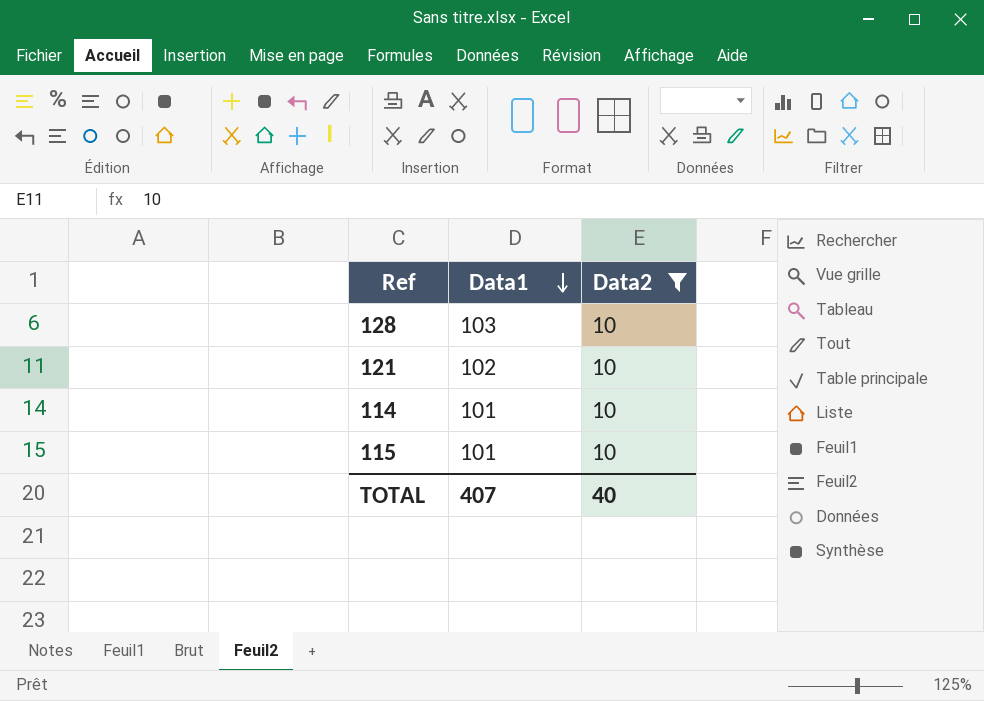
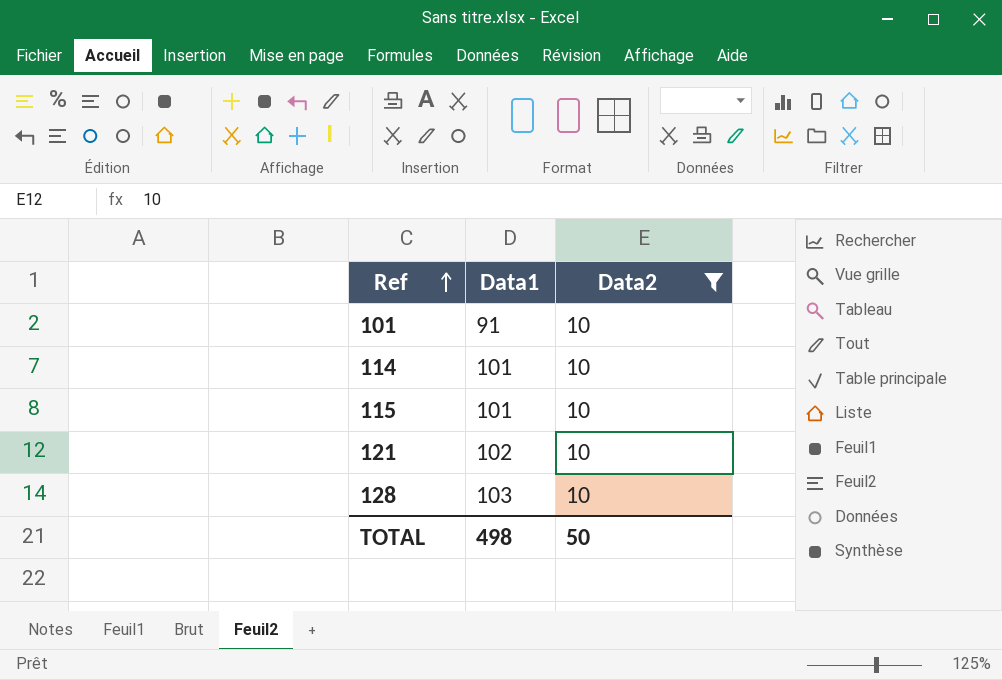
row order: Data1 descending -> Ref ascending
row 101: none -> 91 | 10
TOTAL | Data1: 407 -> 498
TOTAL | Data2: 40 -> 50

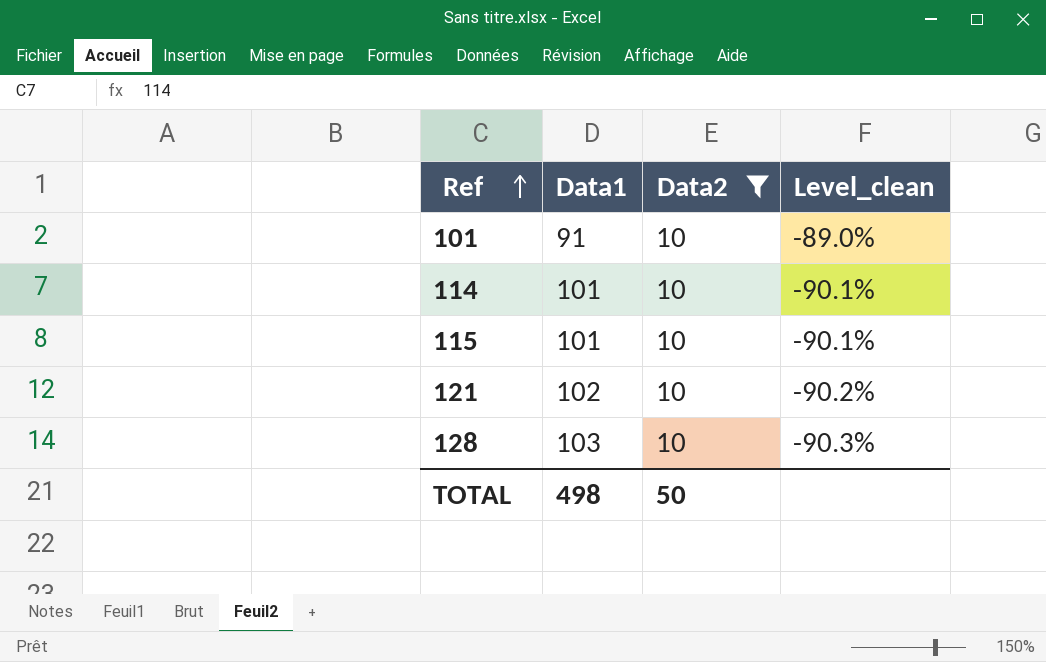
column Level_clean | formula: none -> ([Data2] - [Data1]) / [Data1]

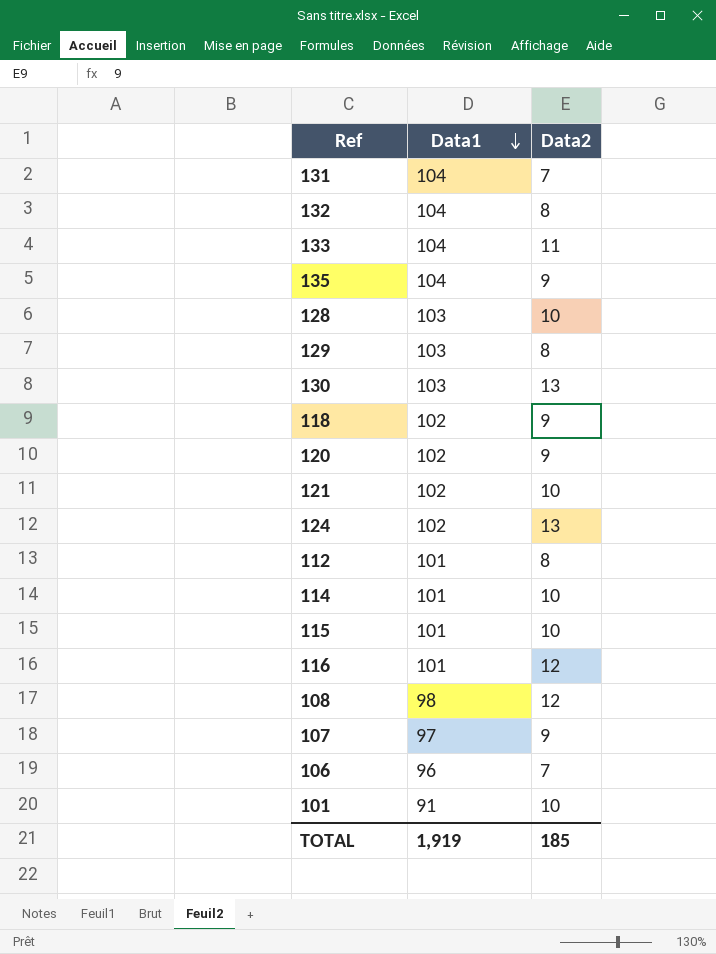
filter: Data2 = 10 -> none
row order: Ref ascending -> Data1 descending
column Level_clean | formula: ([Data2] - [Data1]) / [Data1] -> none
TOTAL | Data1: 498 -> 1,919
TOTAL | Data2: 50 -> 185

